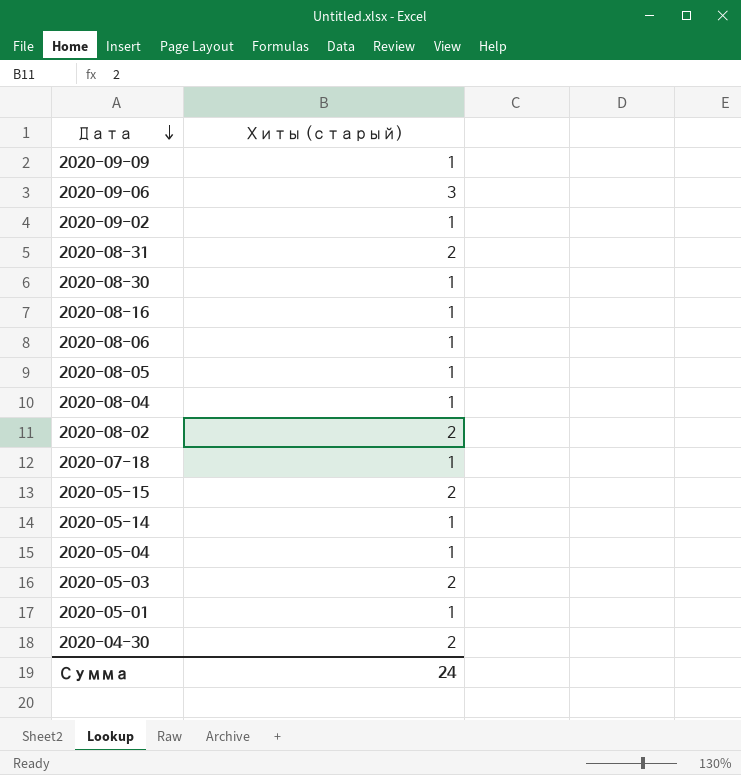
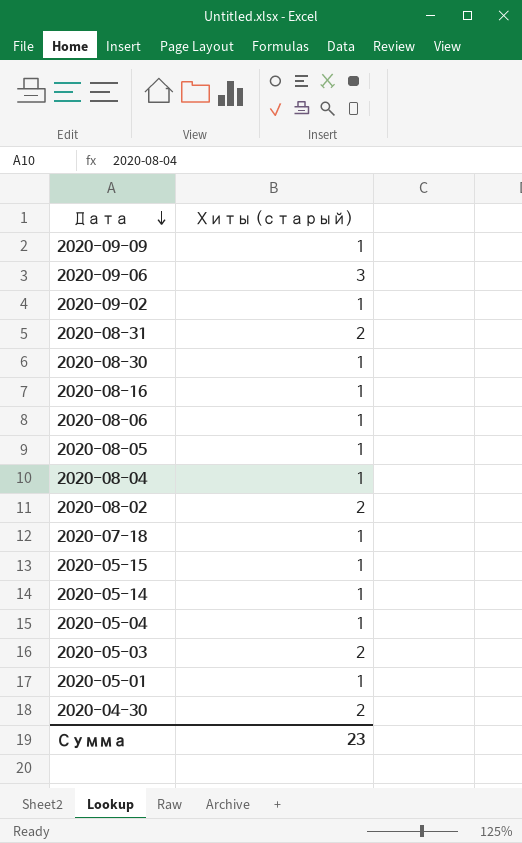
2020-05-15 | Хиты (старый): 2 -> 1
Сумма | Хиты (старый): 24 -> 23

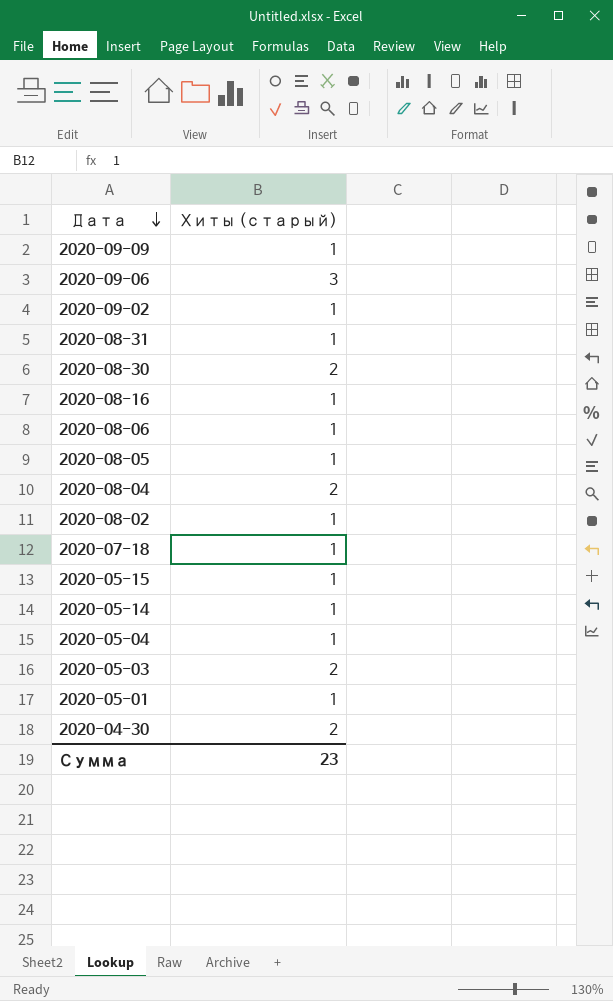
2020-08-31 | Хиты (старый): 2 -> 1
2020-08-30 | Хиты (старый): 1 -> 2
2020-08-04 | Хиты (старый): 1 -> 2
2020-08-02 | Хиты (старый): 2 -> 1

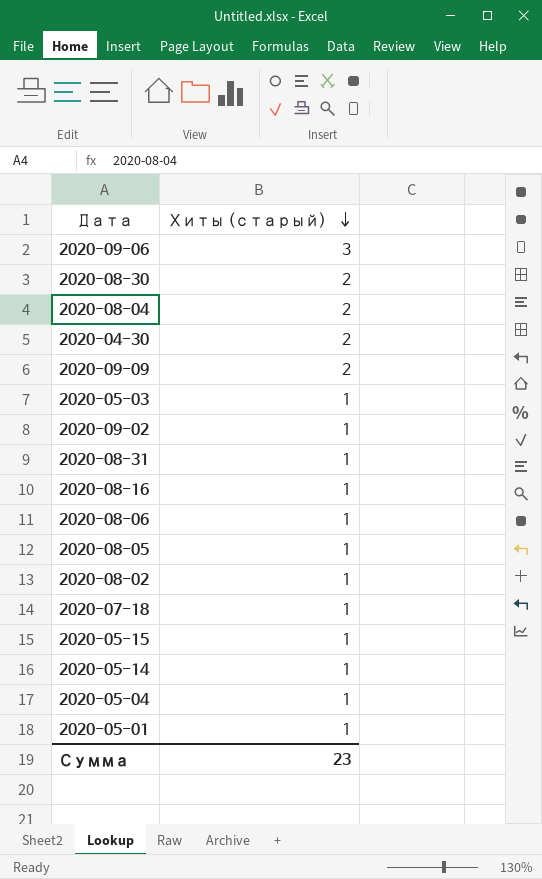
row order: Дата descending -> Хиты (старый) descending
2020-09-09 | Хиты (старый): 1 -> 2
2020-05-03 | Хиты (старый): 2 -> 1

